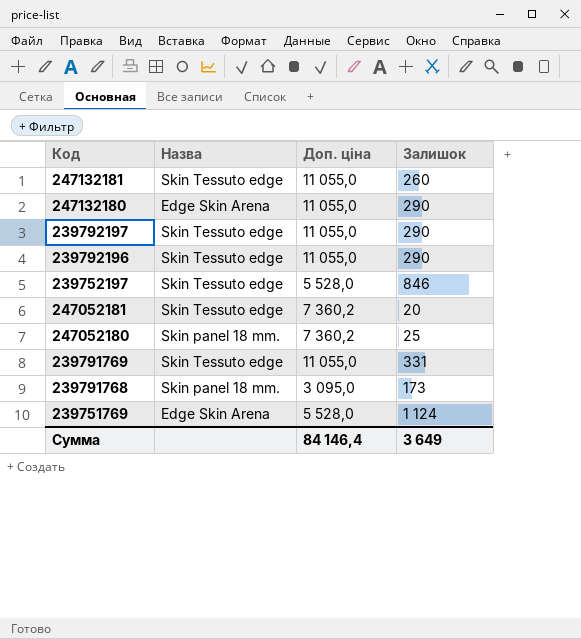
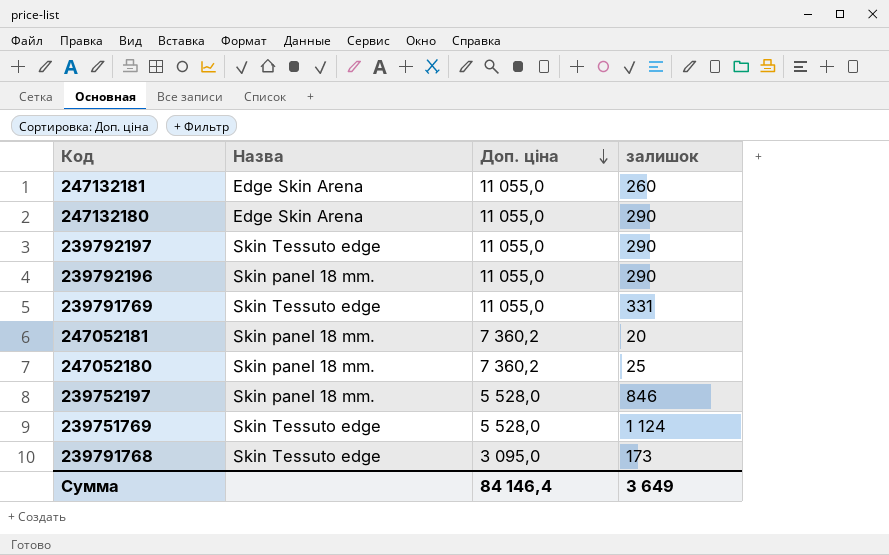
row order: none -> Доп. ціна descending
column name: Залишок -> залишок
247132181 | Назва: Skin Tessuto edge -> Edge Skin Arena
239792196 | Назва: Skin Tessuto edge -> Skin panel 18 mm.
247052181 | Назва: Skin Tessuto edge -> Skin panel 18 mm.
239752197 | Назва: Skin Tessuto edge -> Skin panel 18 mm.
239751769 | Назва: Edge Skin Arena -> Skin Tessuto edge
239791768 | Назва: Skin panel 18 mm. -> Skin Tessuto edge

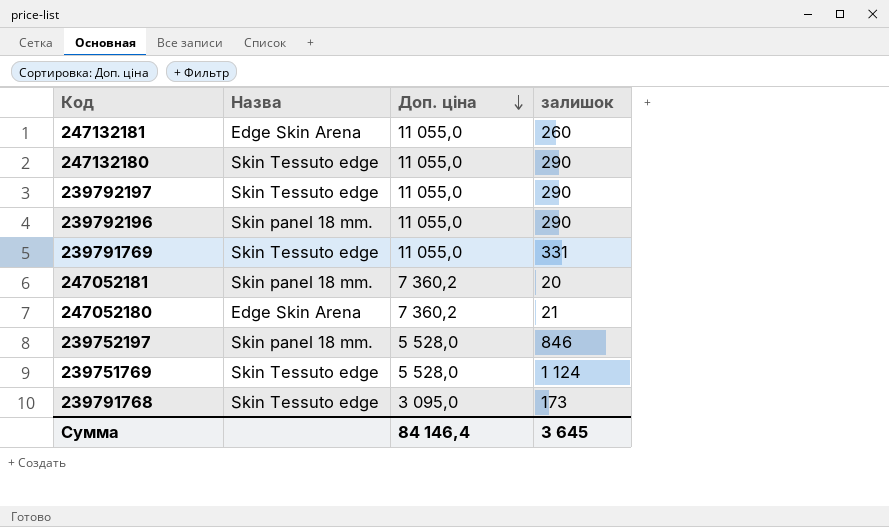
247132180 | Назва: Edge Skin Arena -> Skin Tessuto edge
247052180 | Назва: Skin panel 18 mm. -> Edge Skin Arena
247052180 | залишок: 25 -> 21
Сумма | залишок: 3 649 -> 3 645

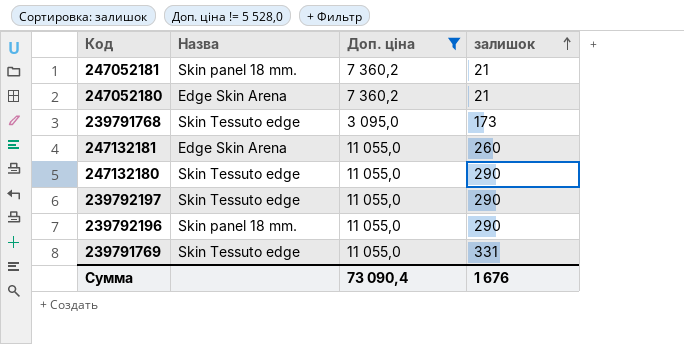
filter: none -> Доп. ціна != 5 528,0
row order: Доп. ціна descending -> залишок ascending
247052181 | залишок: 20 -> 21
Сумма | Доп. ціна: 84 146,4 -> 73 090,4
Сумма | залишок: 3 645 -> 1 676

